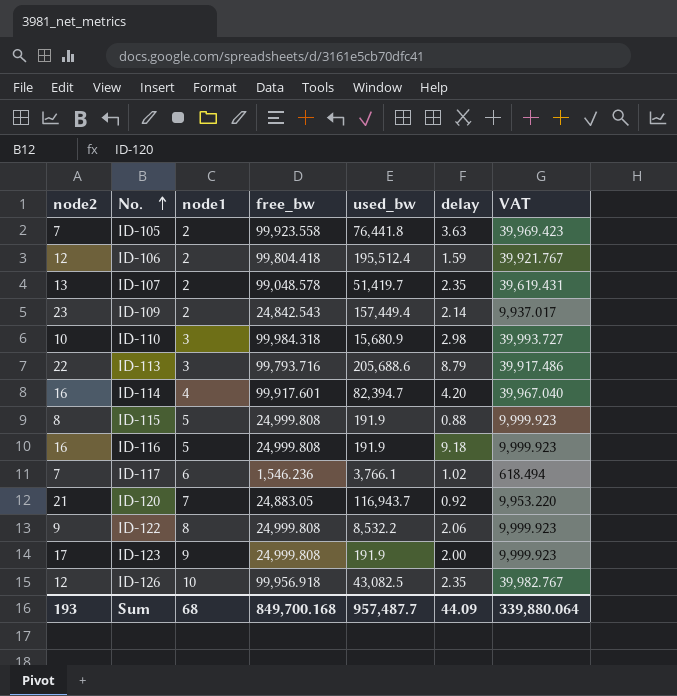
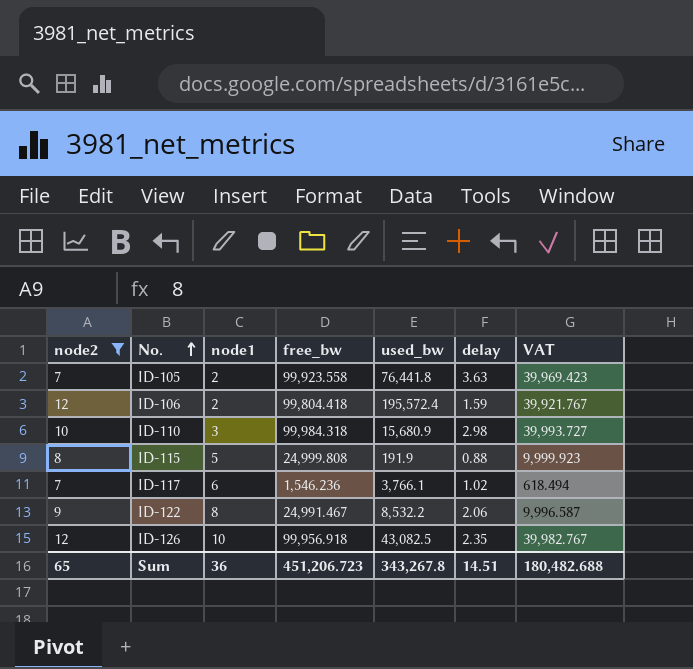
filter: none -> node2 <= 12
ID-106 | used_bw: 195,512.4 -> 195,572.4
ID-122 | free_bw: 24,999.808 -> 24,991.467
ID-122 | VAT: 9,999.923 -> 9,996.587
Sum | node2: 193 -> 65
Sum | node1: 68 -> 36
Sum | free_bw: 849,700.168 -> 451,206.723
Sum | used_bw: 957,487.7 -> 343,267.8
Sum | delay: 44.09 -> 14.51
Sum | VAT: 339,880.064 -> 180,482.688

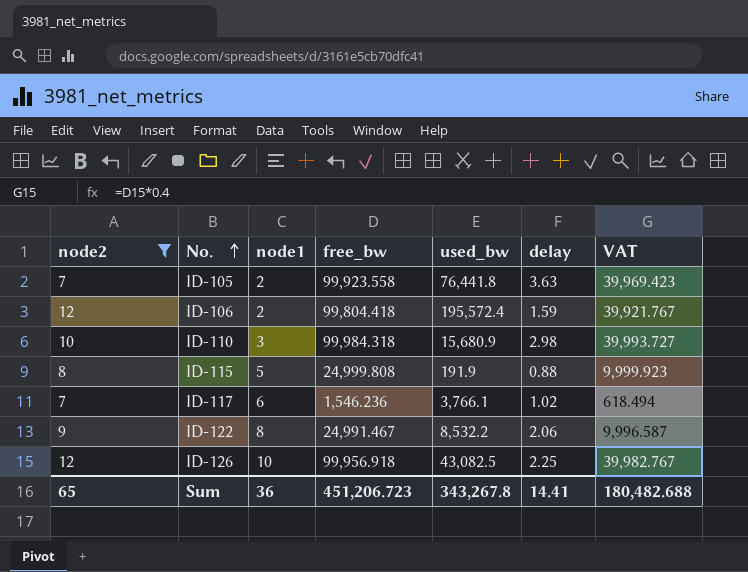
ID-126 | delay: 2.35 -> 2.25
Sum | delay: 14.51 -> 14.41

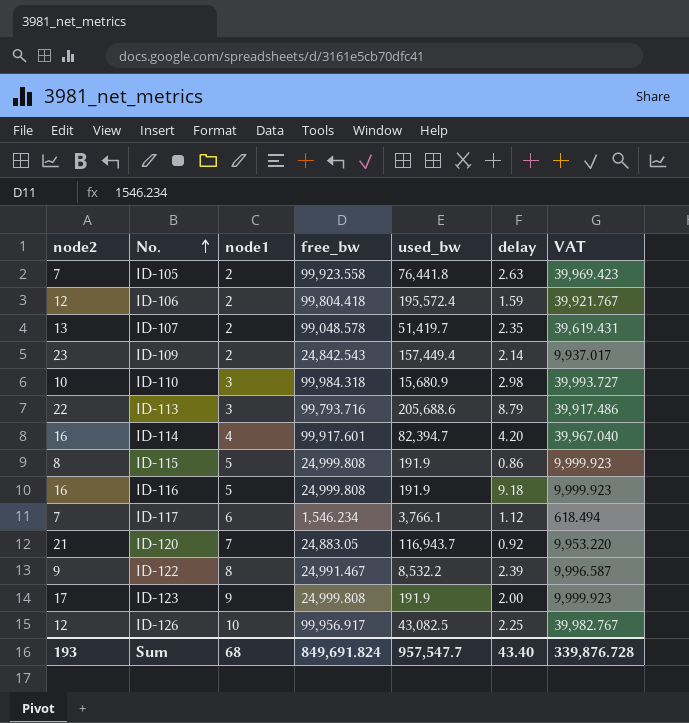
filter: node2 <= 12 -> none
ID-105 | delay: 3.63 -> 2.63
ID-115 | delay: 0.88 -> 0.86
ID-117 | free_bw: 1,546.236 -> 1,546.234
ID-117 | delay: 1.02 -> 1.12
ID-122 | delay: 2.06 -> 2.39
ID-126 | free_bw: 99,956.918 -> 99,956.917
Sum | node2: 65 -> 193
Sum | node1: 36 -> 68
Sum | free_bw: 451,206.723 -> 849,691.824
Sum | used_bw: 343,267.8 -> 957,547.7
Sum | delay: 14.41 -> 43.40
Sum | VAT: 180,482.688 -> 339,876.728

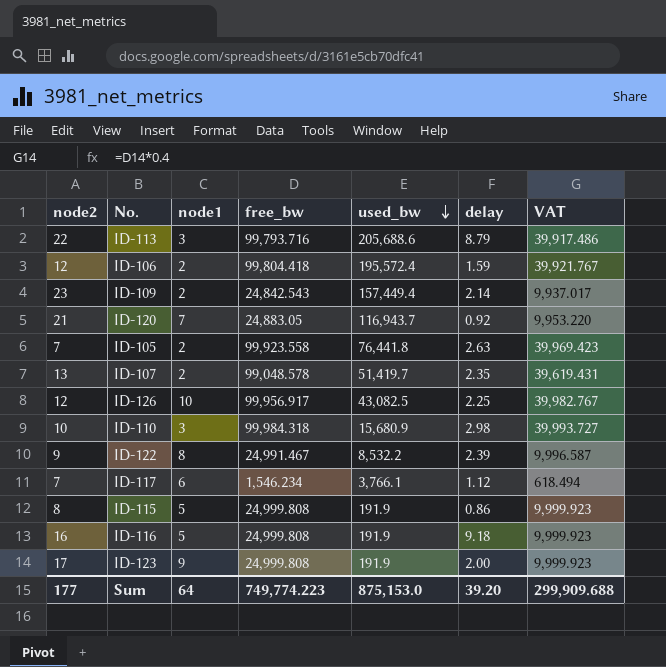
row order: No. ascending -> used_bw descending
row ID-114: 16 | 4 | 99,917.601 | 82,394.7 | 4.20 | 39,967.040 -> none
Sum | node2: 193 -> 177
Sum | node1: 68 -> 64
Sum | free_bw: 849,691.824 -> 749,774.223
Sum | used_bw: 957,547.7 -> 875,153.0
Sum | delay: 43.40 -> 39.20
Sum | VAT: 339,876.728 -> 299,909.688

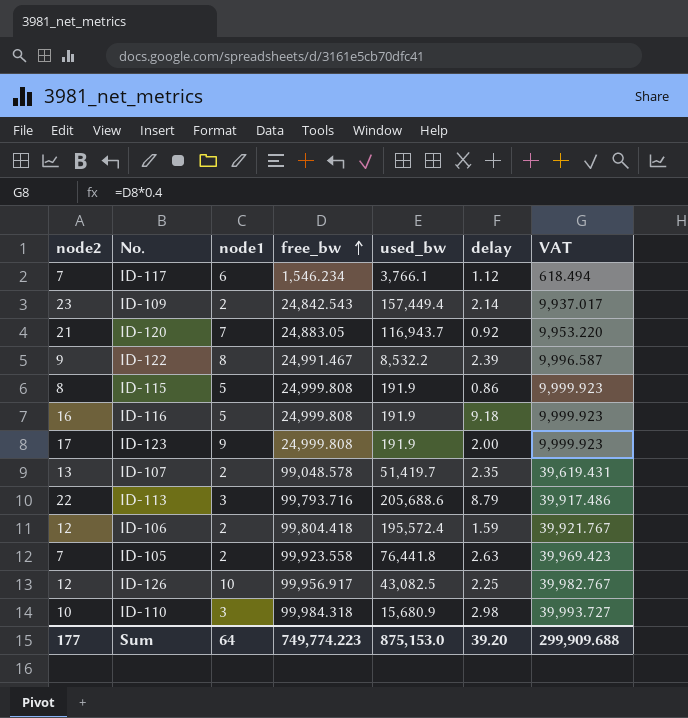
row order: used_bw descending -> free_bw ascending

